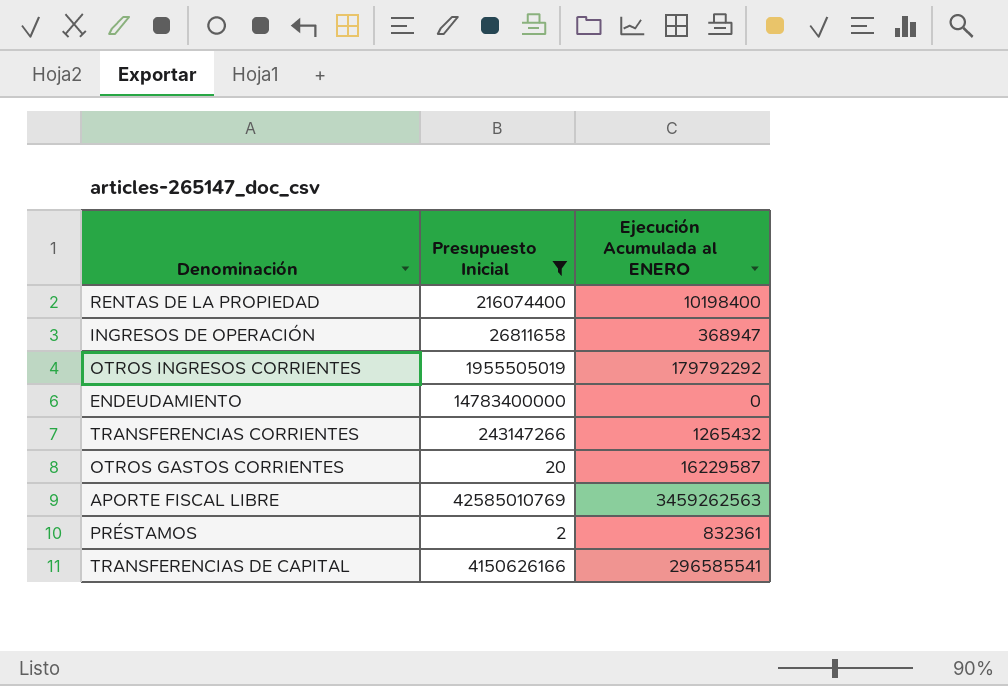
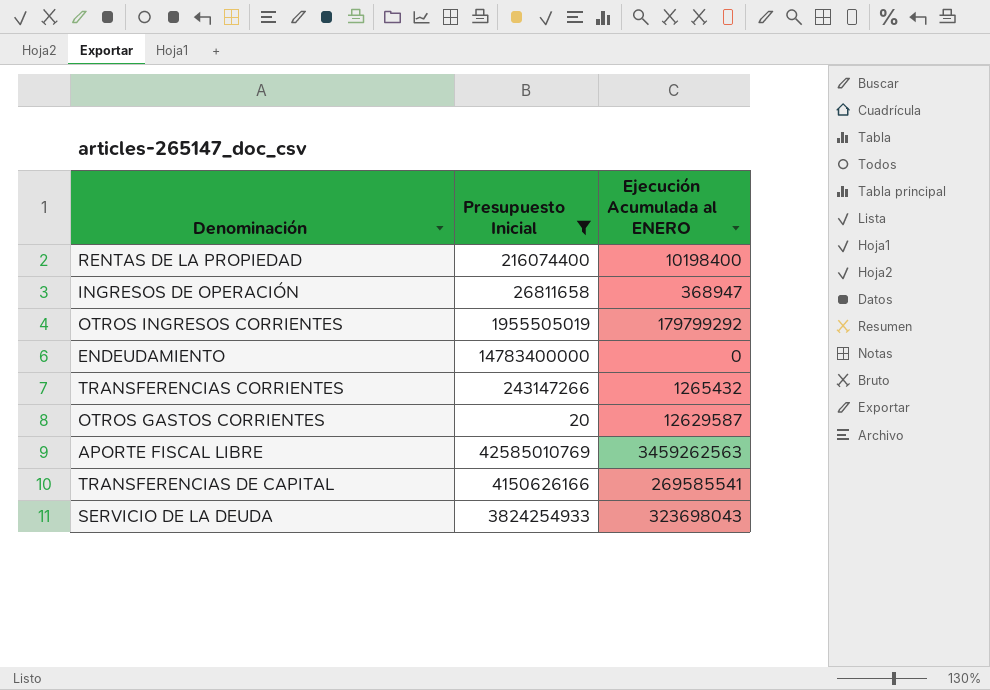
row PRÉSTAMOS: 2 | 832361 -> none
OTROS INGRESOS CORRIENTES | Ejecución Acumulada al ENERO: 179792292 -> 179799292
OTROS GASTOS CORRIENTES | Ejecución Acumulada al ENERO: 16229587 -> 12629587
TRANSFERENCIAS DE CAPITAL | Ejecución Acumulada al ENERO: 296585541 -> 269585541
row SERVICIO DE LA DEUDA: none -> 3824254933 | 323698043

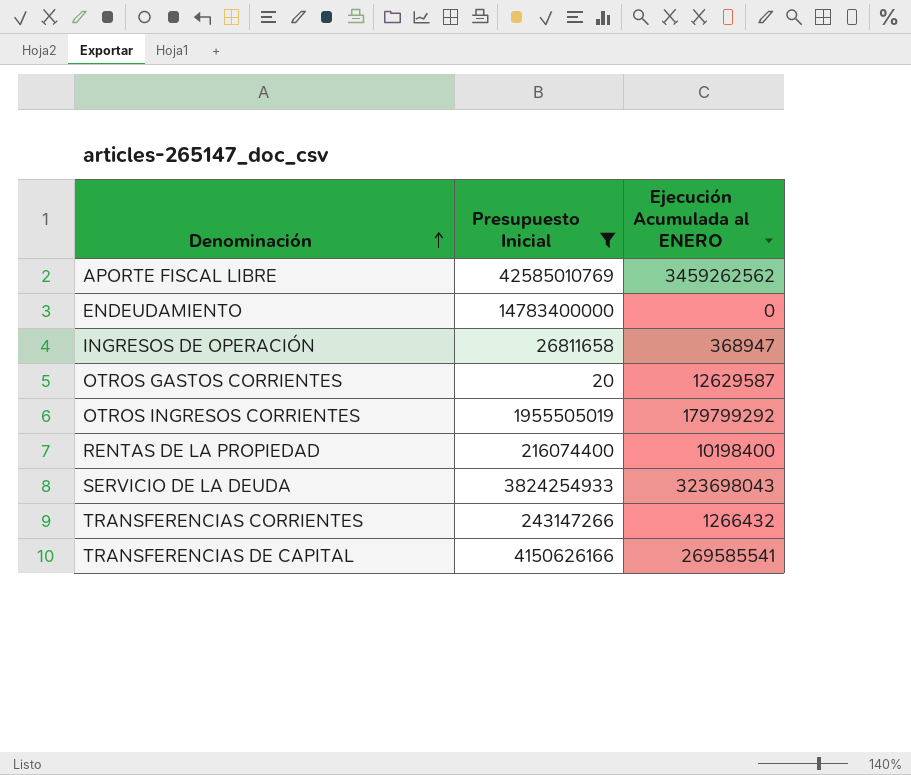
row order: none -> Denominación ascending
APORTE FISCAL LIBRE | Ejecución Acumulada al ENERO: 3459262563 -> 3459262562
TRANSFERENCIAS CORRIENTES | Ejecución Acumulada al ENERO: 1265432 -> 1266432

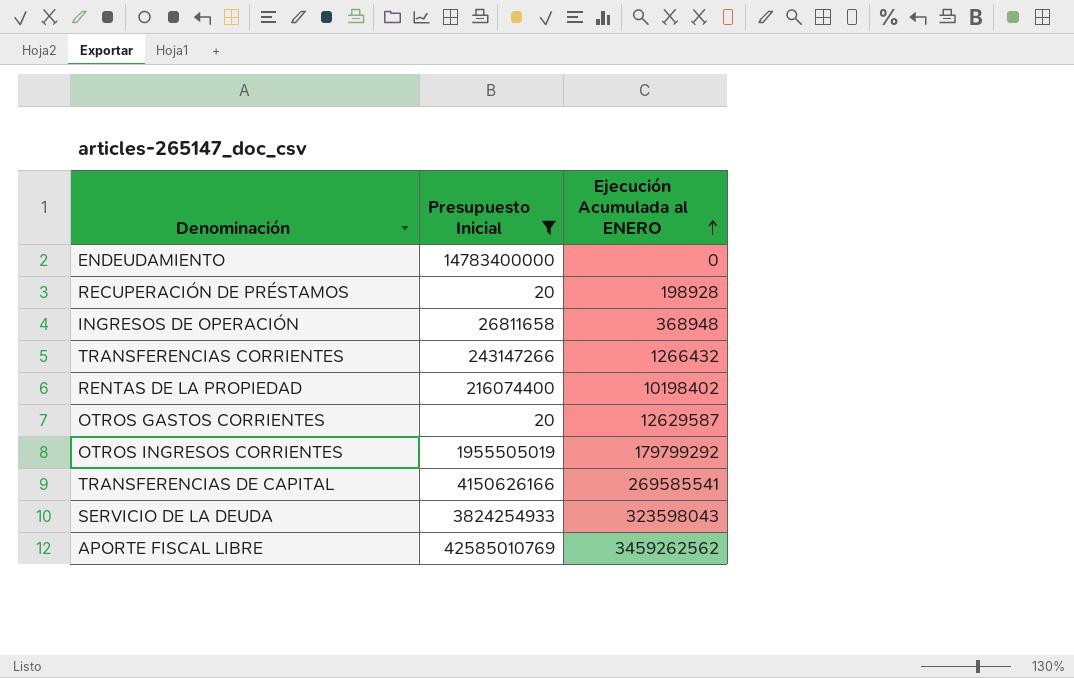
row order: Denominación ascending -> Ejecución Acumulada al ENERO ascending
row RECUPERACIÓN DE PRÉSTAMOS: none -> 20 | 198928
INGRESOS DE OPERACIÓN | Ejecución Acumulada al ENERO: 368947 -> 368948
RENTAS DE LA PROPIEDAD | Ejecución Acumulada al ENERO: 10198400 -> 10198402
SERVICIO DE LA DEUDA | Ejecución Acumulada al ENERO: 323698043 -> 323598043

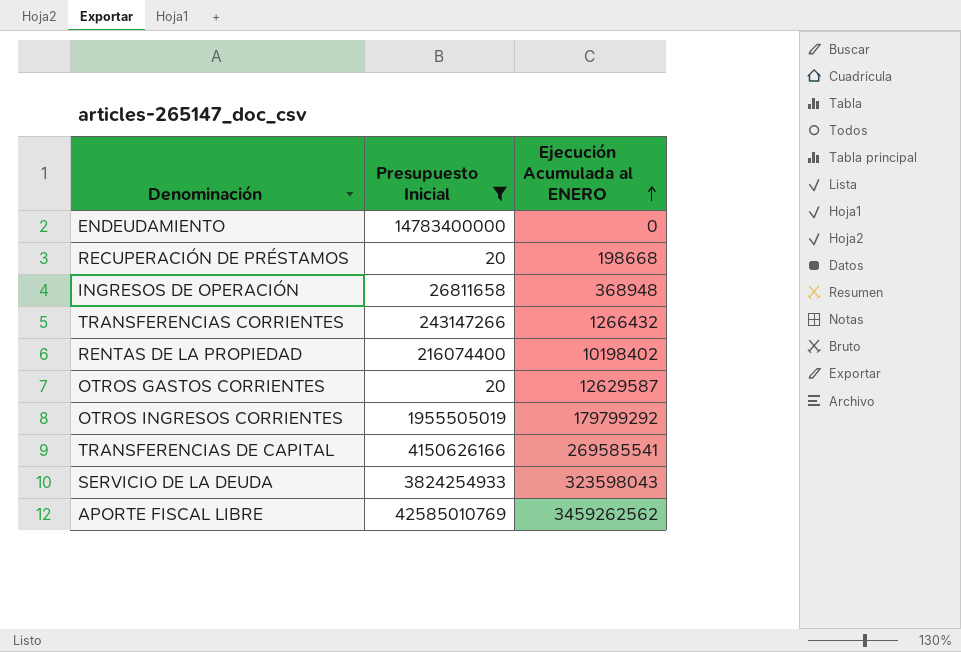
RECUPERACIÓN DE PRÉSTAMOS | Ejecución Acumulada al ENERO: 198928 -> 198668

